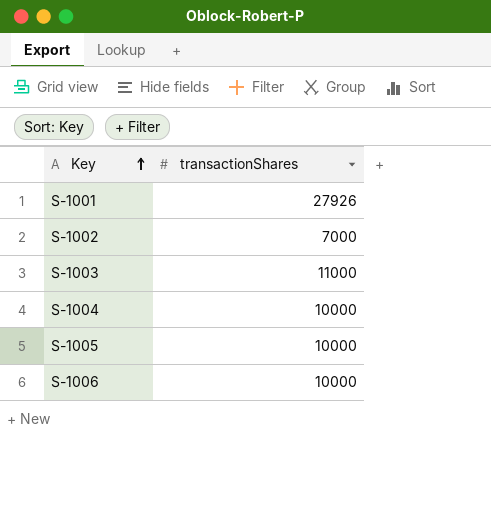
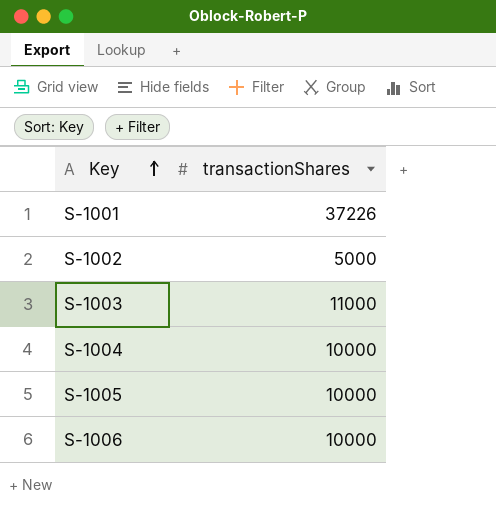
S-1001 | transactionShares: 27926 -> 37226
S-1002 | transactionShares: 7000 -> 5000

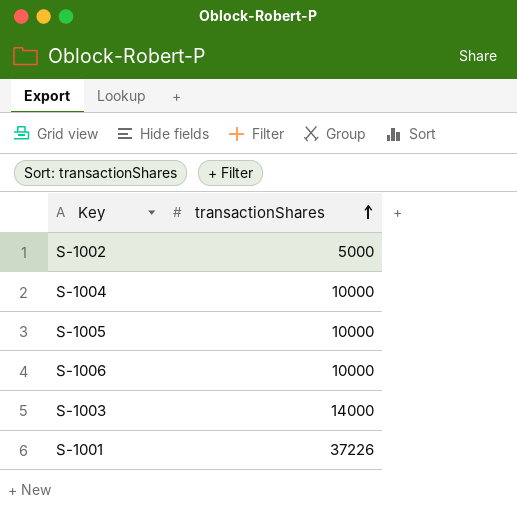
row order: Key ascending -> transactionShares ascending
S-1003 | transactionShares: 11000 -> 14000

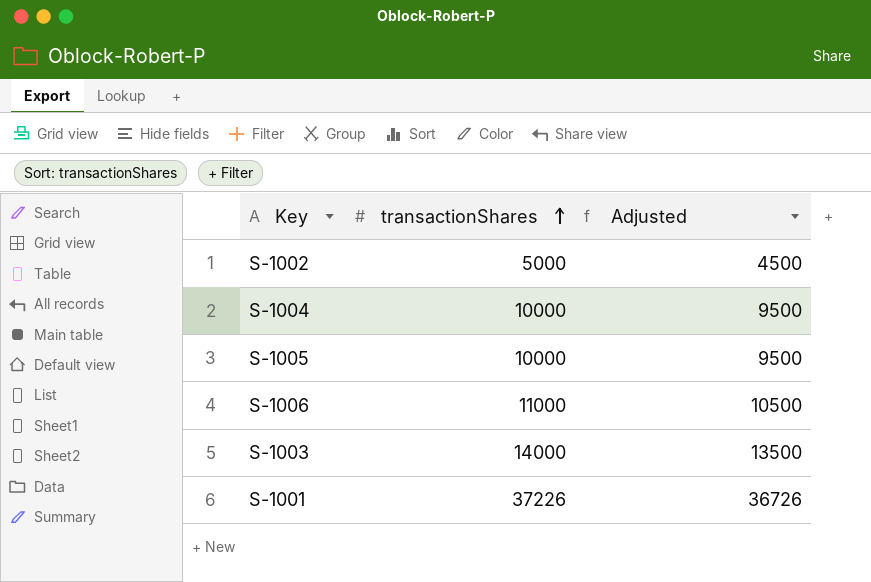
column Adjusted | formula: none -> [transactionShares] - 500
S-1006 | transactionShares: 10000 -> 11000

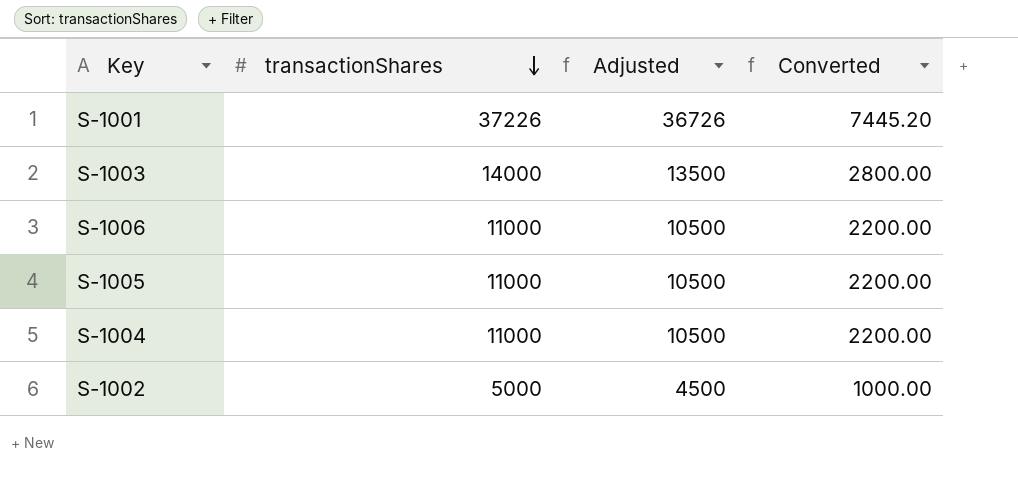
row order: transactionShares ascending -> transactionShares descending
column Converted | formula: none -> [transactionShares] * 0.2
S-1005 | transactionShares: 10000 -> 11000
S-1005 | Adjusted: 9500 -> 10500
S-1004 | transactionShares: 10000 -> 11000
S-1004 | Adjusted: 9500 -> 10500

